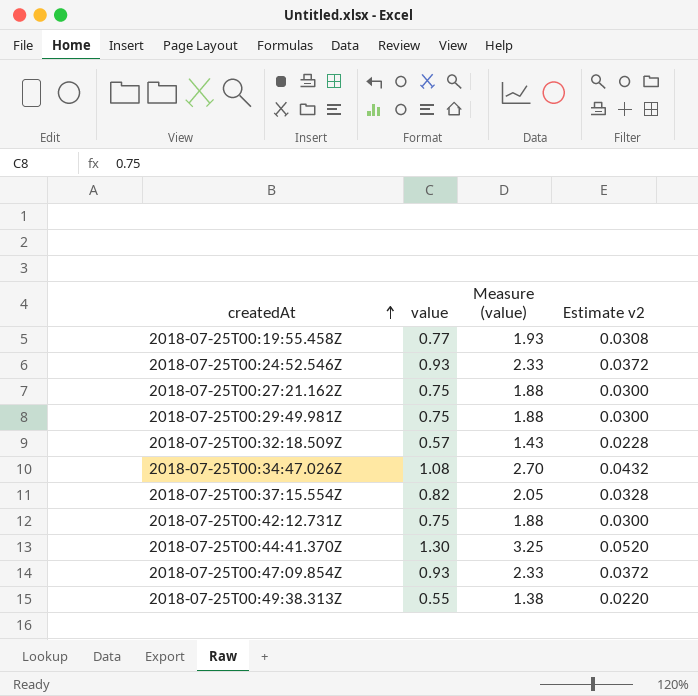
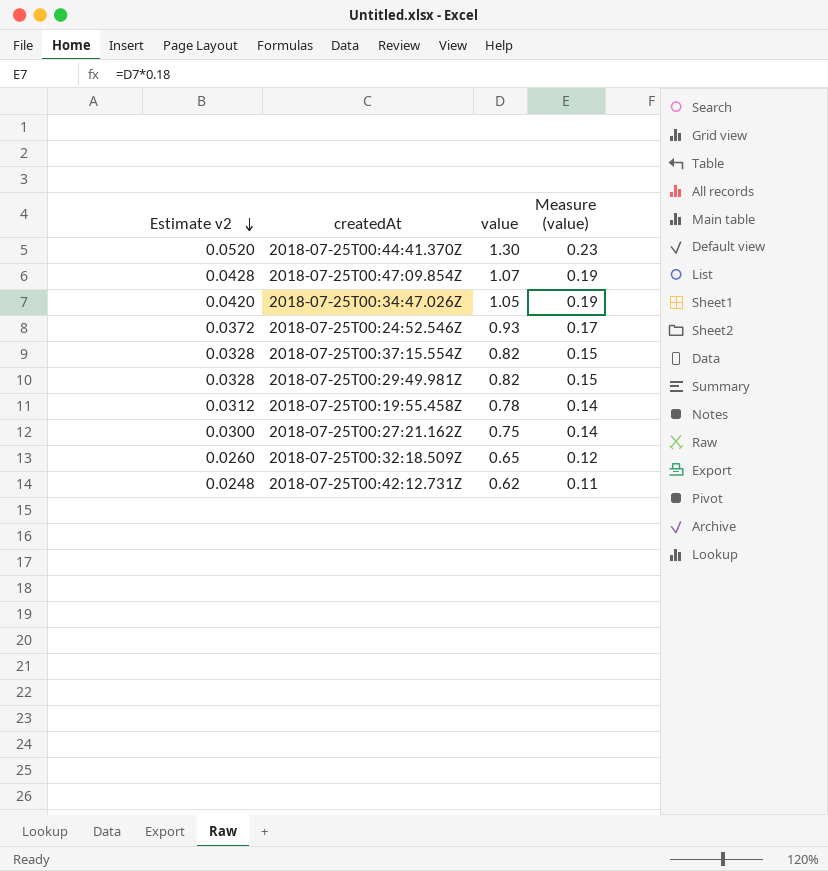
row order: createdAt ascending -> Estimate v2 descending
column Estimate v2 | position: 4 -> 1
column Measure (value) | formula: [value] * 2.5 -> [value] * 0.18
row 2018-07-25T00:49:38.313Z: 0.55 | 1.38 | 0.0220 -> none
2018-07-25T00:47:09.854Z | Estimate v2: 0.0372 -> 0.0428
2018-07-25T00:47:09.854Z | value: 0.93 -> 1.07
2018-07-25T00:34:47.026Z | Estimate v2: 0.0432 -> 0.0420
2018-07-25T00:34:47.026Z | value: 1.08 -> 1.05
2018-07-25T00:29:49.981Z | Estimate v2: 0.0300 -> 0.0328
2018-07-25T00:29:49.981Z | value: 0.75 -> 0.82
2018-07-25T00:19:55.458Z | Estimate v2: 0.0308 -> 0.0312
2018-07-25T00:19:55.458Z | value: 0.77 -> 0.78
2018-07-25T00:32:18.509Z | Estimate v2: 0.0228 -> 0.0260
2018-07-25T00:32:18.509Z | value: 0.57 -> 0.65
2018-07-25T00:42:12.731Z | Estimate v2: 0.0300 -> 0.0248
2018-07-25T00:42:12.731Z | value: 0.75 -> 0.62

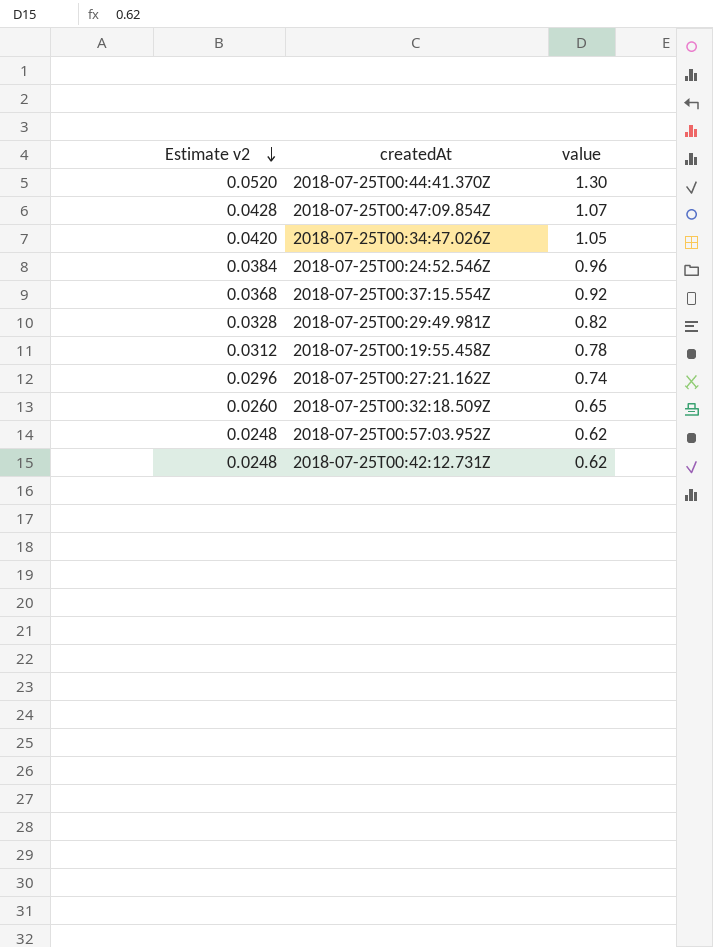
column Measure (value) | formula: [value] * 0.18 -> none
2018-07-25T00:24:52.546Z | Estimate v2: 0.0372 -> 0.0384
2018-07-25T00:24:52.546Z | value: 0.93 -> 0.96
2018-07-25T00:37:15.554Z | Estimate v2: 0.0328 -> 0.0368
2018-07-25T00:37:15.554Z | value: 0.82 -> 0.92
2018-07-25T00:27:21.162Z | Estimate v2: 0.0300 -> 0.0296
2018-07-25T00:27:21.162Z | value: 0.75 -> 0.74
row 2018-07-25T00:57:03.952Z: none -> 0.0248 | 0.62

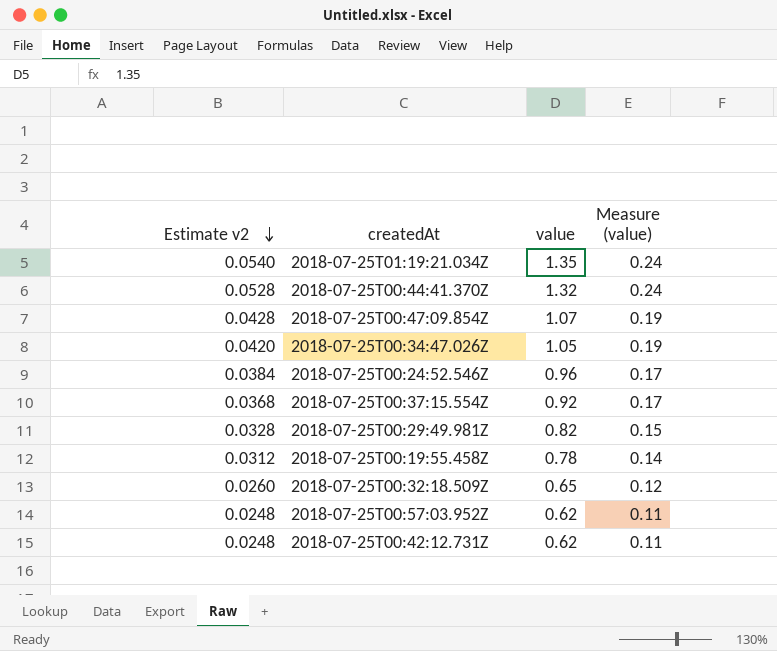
column Measure (value) | formula: none -> [value] * 0.18
row 2018-07-25T00:27:21.162Z: 0.0296 | 0.74 -> none
row 2018-07-25T01:19:21.034Z: none -> 0.0540 | 1.35 | 0.24
2018-07-25T00:44:41.370Z | Estimate v2: 0.0520 -> 0.0528
2018-07-25T00:44:41.370Z | value: 1.30 -> 1.32

